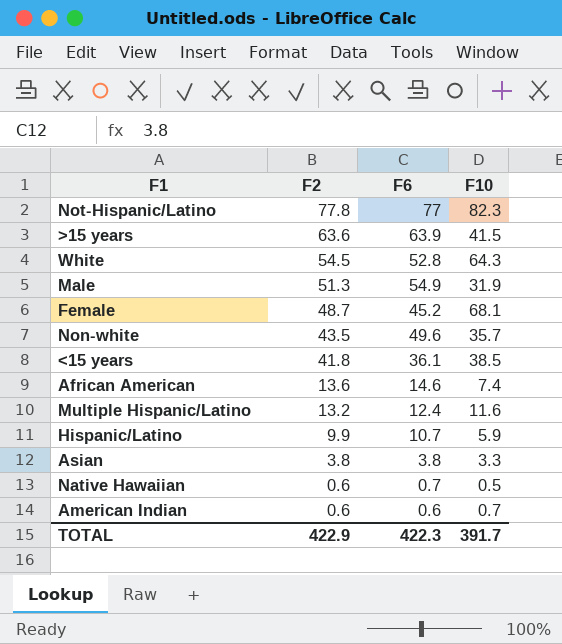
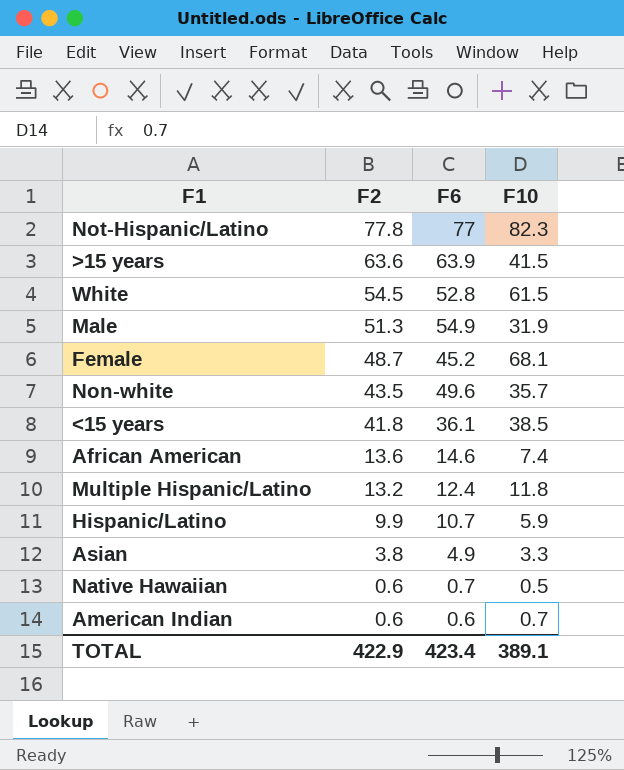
White | F10: 64.3 -> 61.5
Multiple Hispanic/Latino | F10: 11.6 -> 11.8
Asian | F6: 3.8 -> 4.9
TOTAL | F6: 422.3 -> 423.4
TOTAL | F10: 391.7 -> 389.1

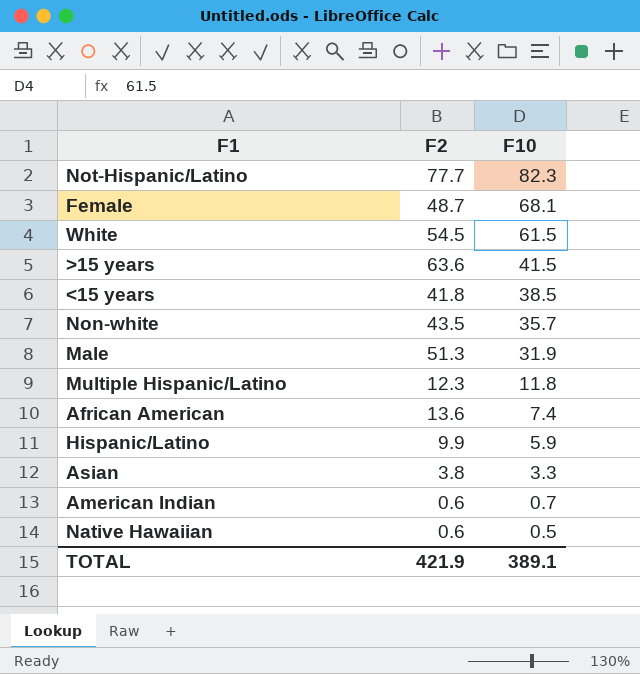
row order: F2 descending -> F10 descending
column F6 | position: 3 -> none
Not-Hispanic/Latino | F2: 77.8 -> 77.7
Multiple Hispanic/Latino | F2: 13.2 -> 12.3
TOTAL | F2: 422.9 -> 421.9

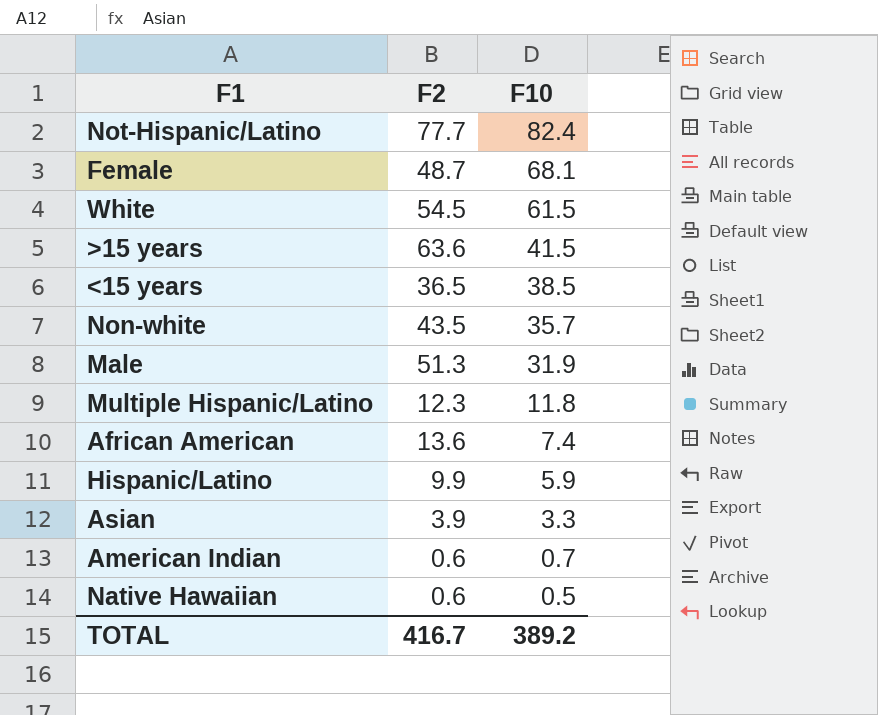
Not-Hispanic/Latino | F10: 82.3 -> 82.4
<15 years | F2: 41.8 -> 36.5
Asian | F2: 3.8 -> 3.9
TOTAL | F2: 421.9 -> 416.7
TOTAL | F10: 389.1 -> 389.2

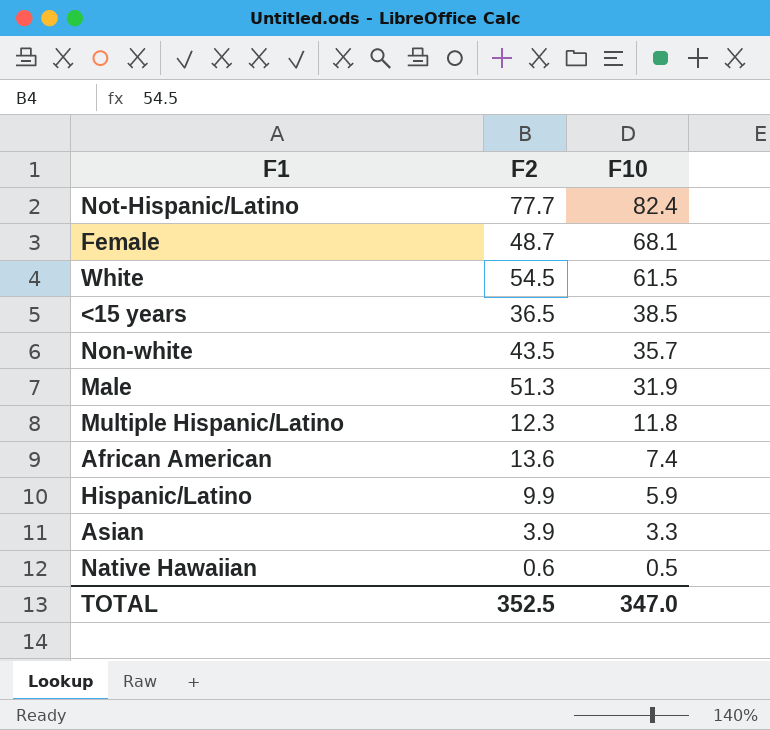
row >15 years: 63.6 | 41.5 -> none
row American Indian: 0.6 | 0.7 -> none
TOTAL | F2: 416.7 -> 352.5
TOTAL | F10: 389.2 -> 347.0

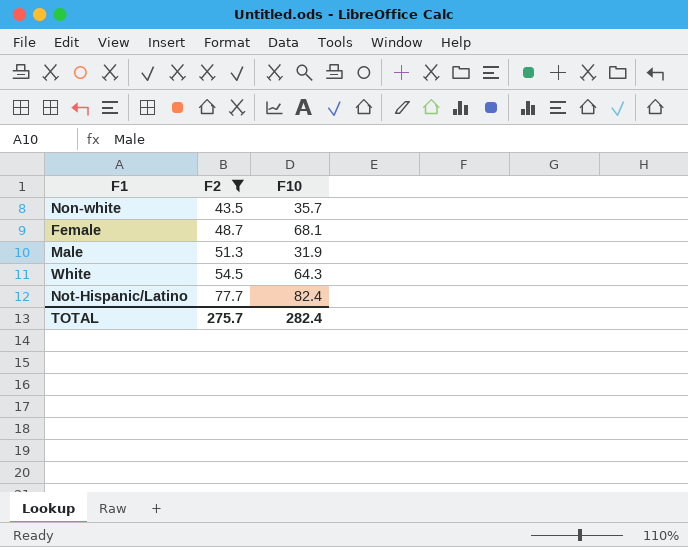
filter: none -> F2 >= 43.5
row order: F10 descending -> F2 ascending
White | F10: 61.5 -> 64.3
TOTAL | F2: 352.5 -> 275.7
TOTAL | F10: 347.0 -> 282.4

